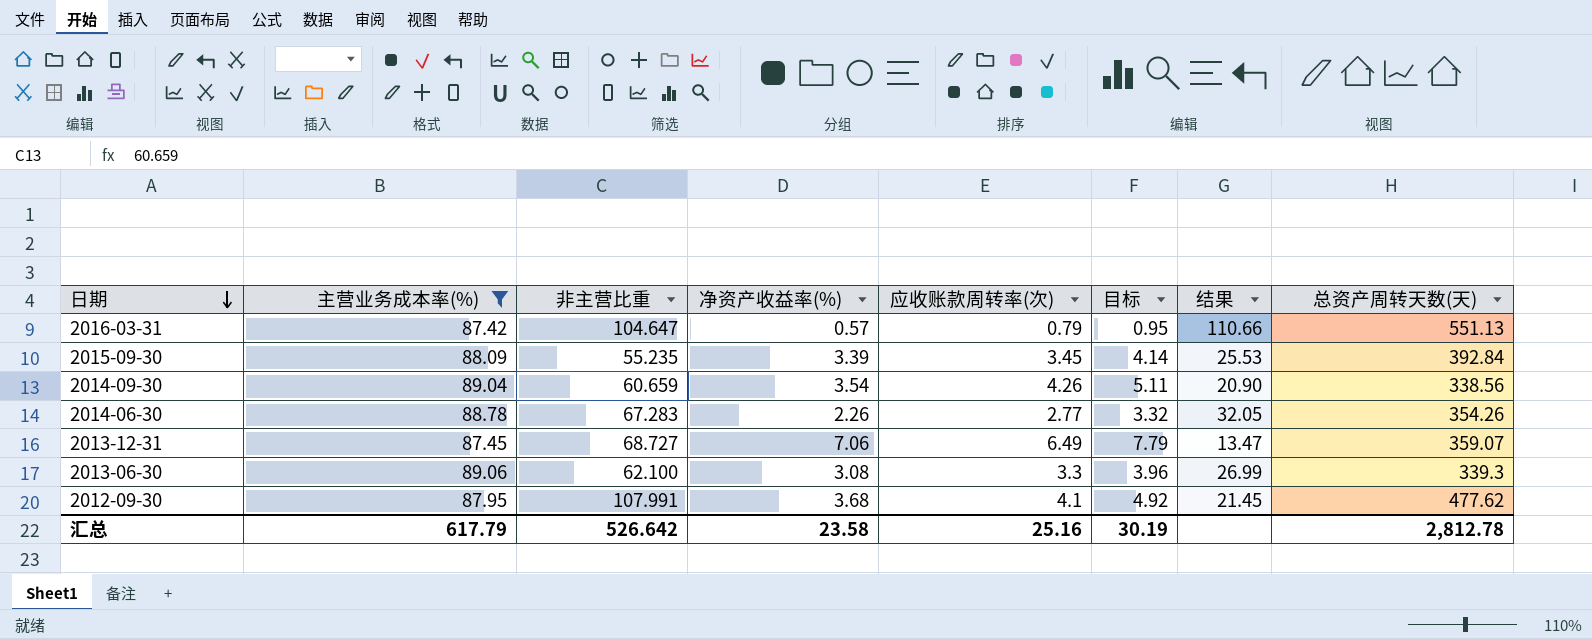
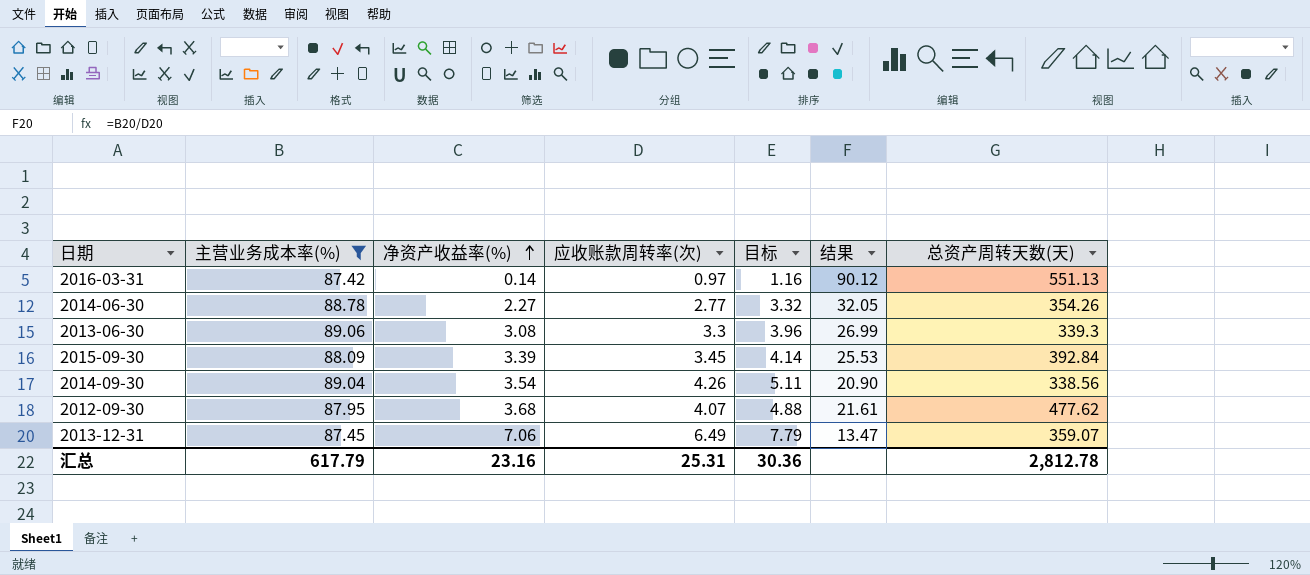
row order: 日期 descending -> 净资产收益率(%) ascending
column 非主营比重 | position: 3 -> none
2016-03-31 | 净资产收益率(%): 0.57 -> 0.14
2016-03-31 | 应收账款周转率(次): 0.79 -> 0.97
2016-03-31 | 目标: 0.95 -> 1.16
2016-03-31 | 结果: 110.66 -> 90.12
2014-06-30 | 净资产收益率(%): 2.26 -> 2.27
2012-09-30 | 应收账款周转率(次): 4.1 -> 4.07
2012-09-30 | 目标: 4.92 -> 4.88
2012-09-30 | 结果: 21.45 -> 21.61
汇总 | 净资产收益率(%): 23.58 -> 23.16
汇总 | 应收账款周转率(次): 25.16 -> 25.31
汇总 | 目标: 30.19 -> 30.36

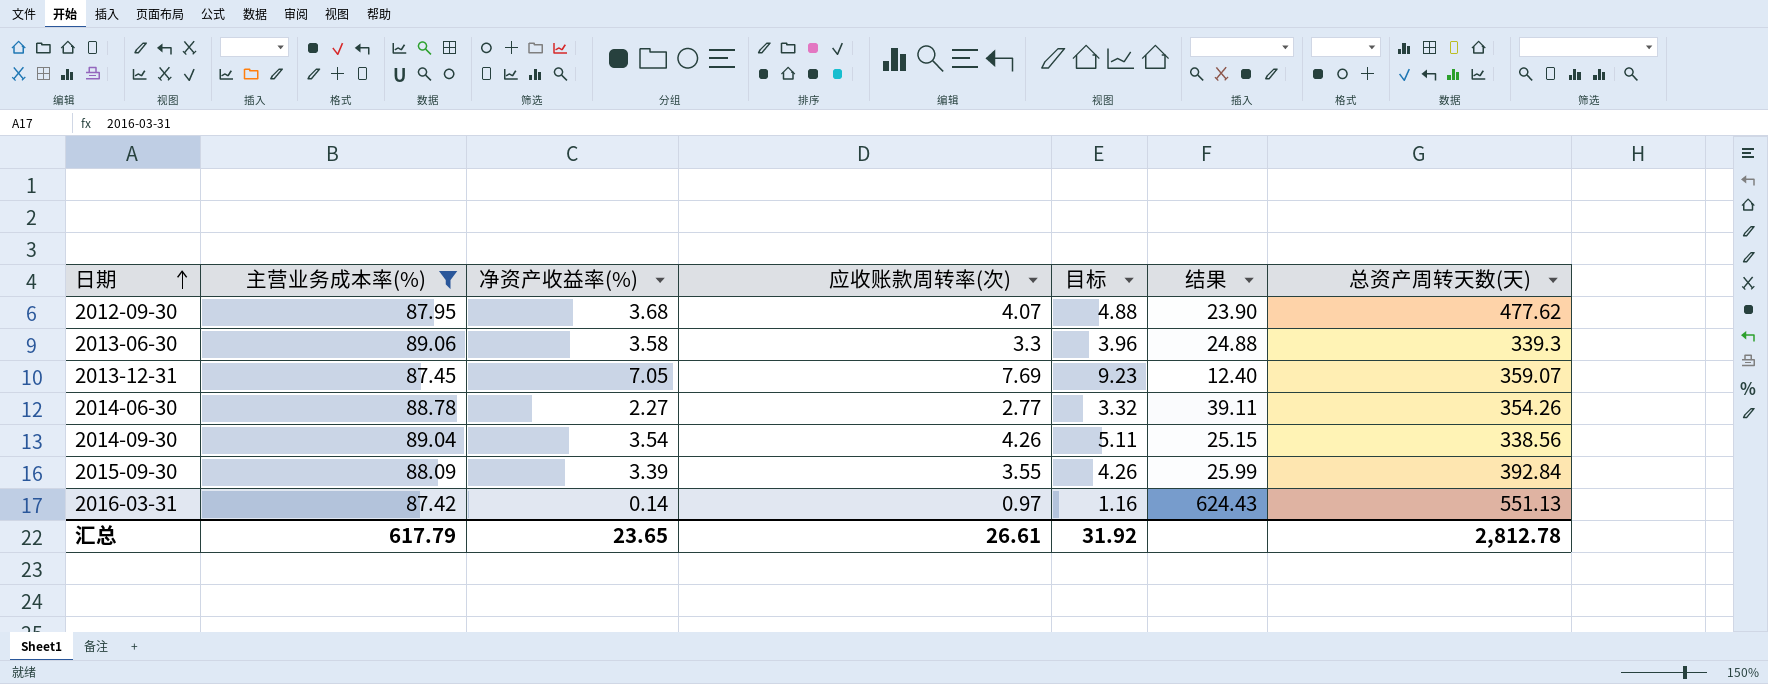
row order: 净资产收益率(%) ascending -> 日期 ascending
column 结果 | formula: [主营业务成本率(%)] / [应收账款周转率(次)] -> [主营业务成本率(%)] / [净资产收益率(%)]
2013-06-30 | 净资产收益率(%): 3.08 -> 3.58
2013-12-31 | 净资产收益率(%): 7.06 -> 7.05
2013-12-31 | 应收账款周转率(次): 6.49 -> 7.69
2013-12-31 | 目标: 7.79 -> 9.23
2015-09-30 | 应收账款周转率(次): 3.45 -> 3.55
2015-09-30 | 目标: 4.14 -> 4.26
汇总 | 净资产收益率(%): 23.16 -> 23.65
汇总 | 应收账款周转率(次): 25.31 -> 26.61
汇总 | 目标: 30.36 -> 31.92

